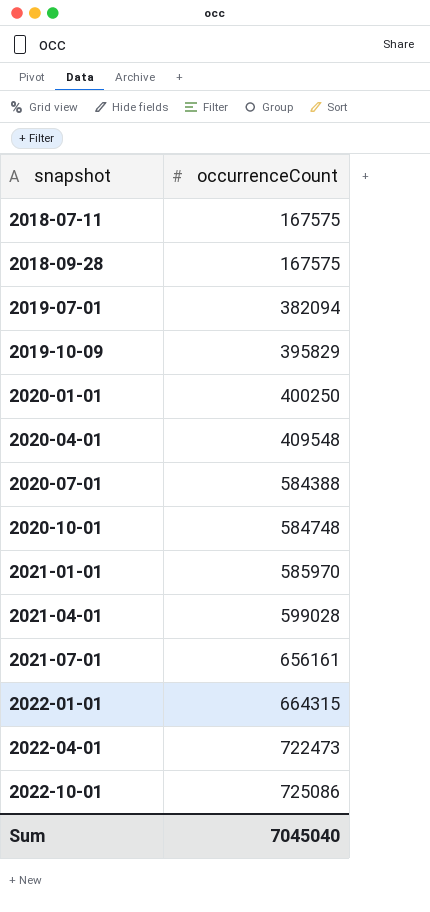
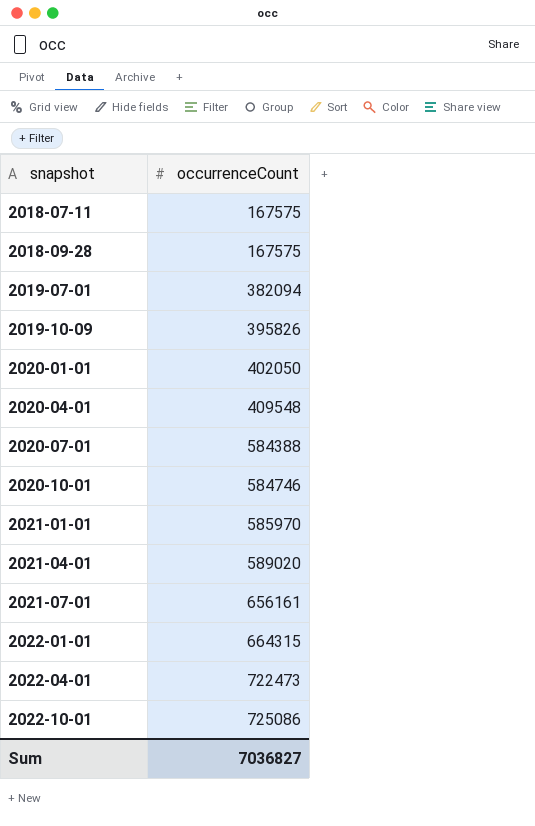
2019-10-09 | occurrenceCount: 395829 -> 395826
2020-01-01 | occurrenceCount: 400250 -> 402050
2020-10-01 | occurrenceCount: 584748 -> 584746
2021-04-01 | occurrenceCount: 599028 -> 589020
Sum | occurrenceCount: 7045040 -> 7036827

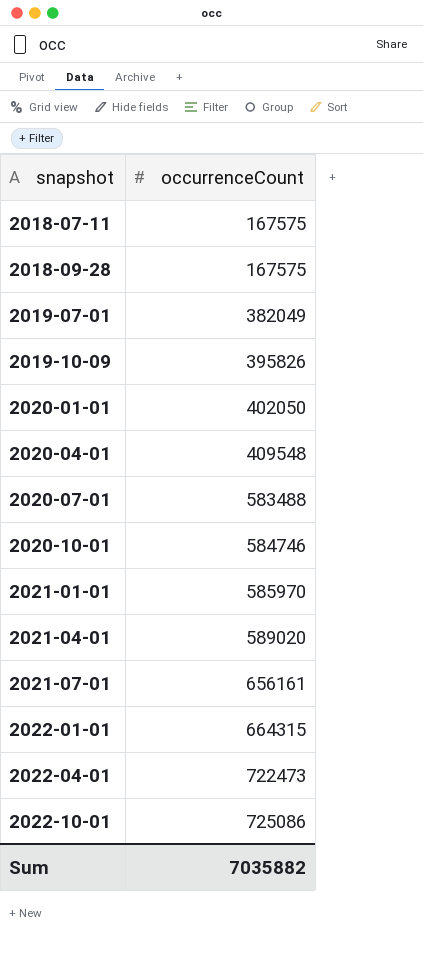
2019-07-01 | occurrenceCount: 382094 -> 382049
2020-07-01 | occurrenceCount: 584388 -> 583488
Sum | occurrenceCount: 7036827 -> 7035882

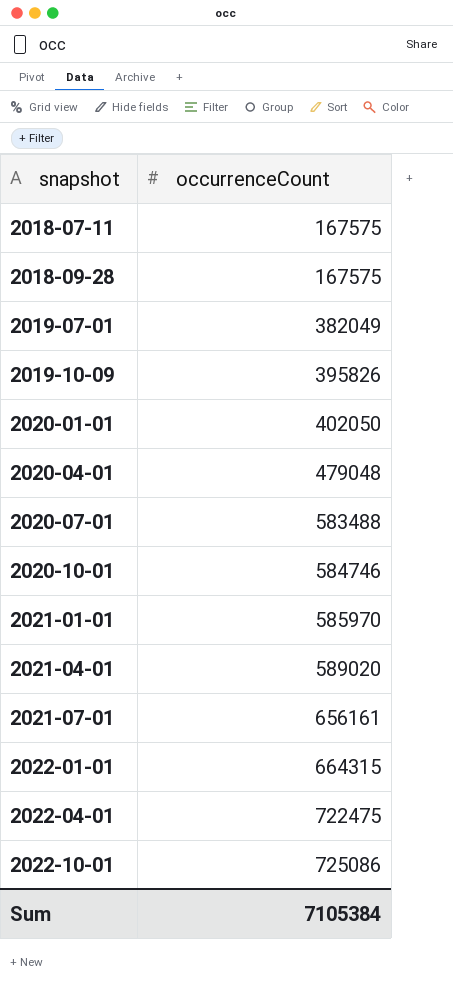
2020-04-01 | occurrenceCount: 409548 -> 479048
2022-04-01 | occurrenceCount: 722473 -> 722475
Sum | occurrenceCount: 7035882 -> 7105384

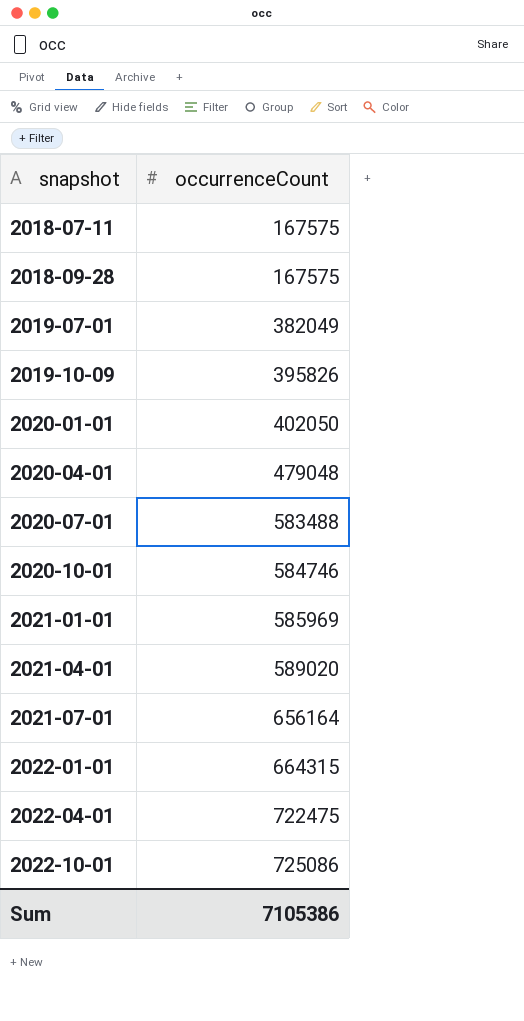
2021-01-01 | occurrenceCount: 585970 -> 585969
2021-07-01 | occurrenceCount: 656161 -> 656164
Sum | occurrenceCount: 7105384 -> 7105386

